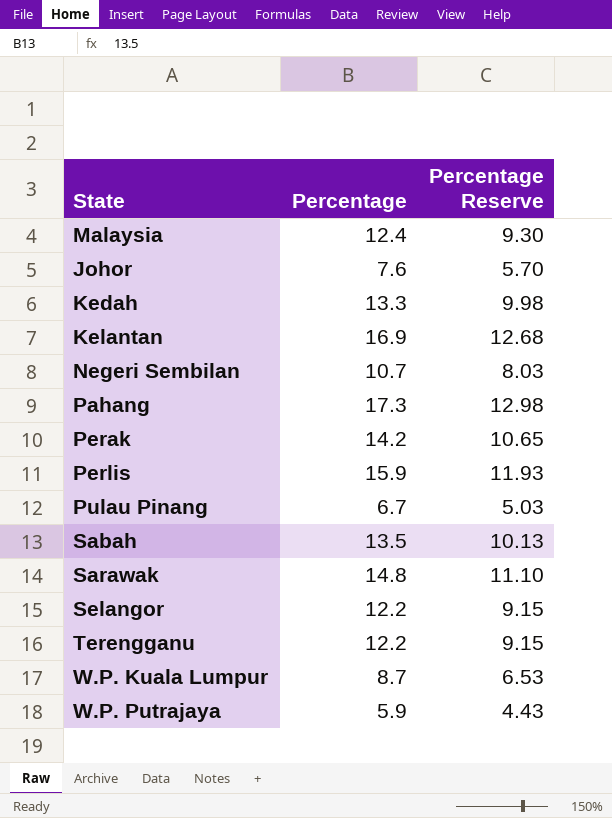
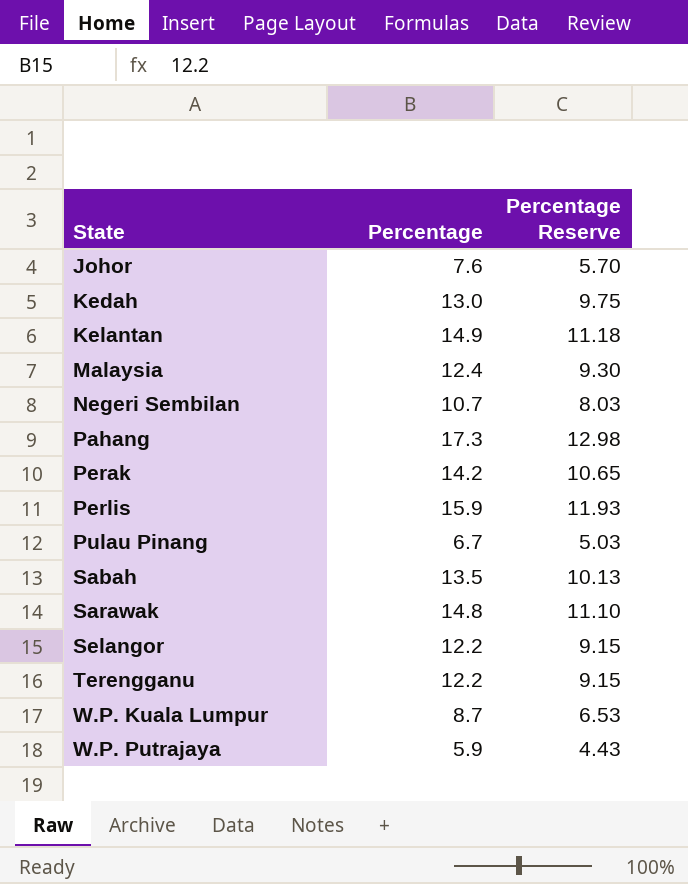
row order: none -> State ascending
Kedah | Percentage: 13.3 -> 13.0
Kedah | Percentage Reserve: 9.98 -> 9.75
Kelantan | Percentage: 16.9 -> 14.9
Kelantan | Percentage Reserve: 12.68 -> 11.18

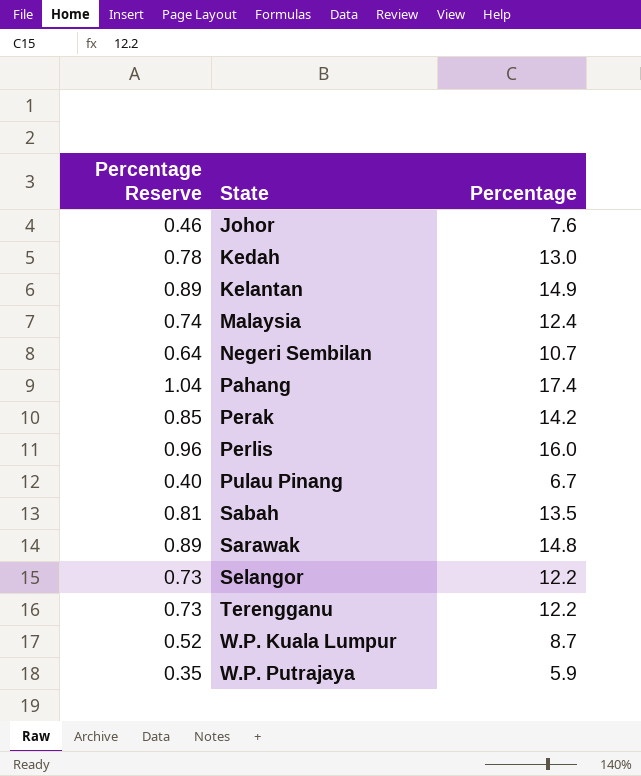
column Percentage Reserve | formula: [Percentage] * 0.75 -> [Percentage] * 0.06
column Percentage Reserve | position: 3 -> 1
Pahang | Percentage: 17.3 -> 17.4
Perlis | Percentage: 15.9 -> 16.0

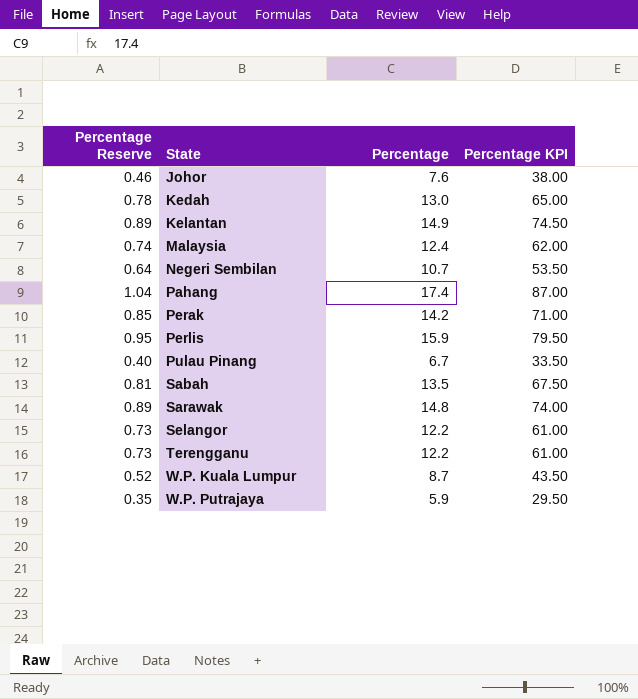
column Percentage KPI | formula: none -> [Percentage] * 5
Perlis | Percentage Reserve: 0.96 -> 0.95
Perlis | Percentage: 16.0 -> 15.9

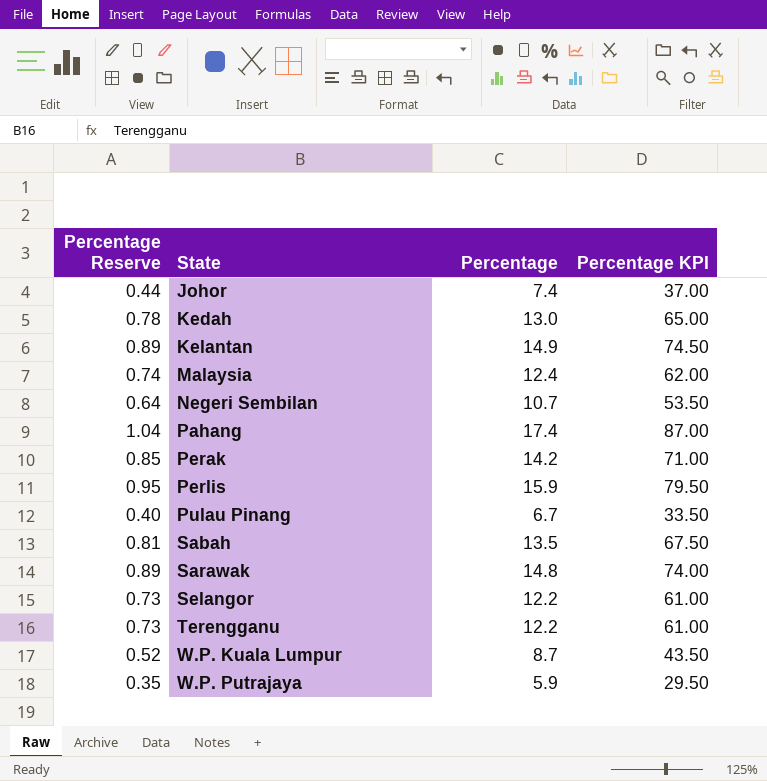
Johor | Percentage Reserve: 0.46 -> 0.44
Johor | Percentage: 7.6 -> 7.4
Johor | Percentage KPI: 38.00 -> 37.00

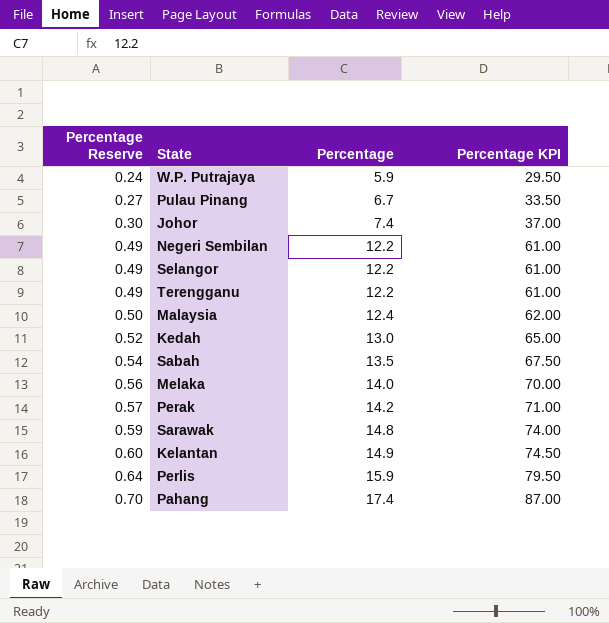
row order: State ascending -> Percentage Reserve ascending
column Percentage Reserve | formula: [Percentage] * 0.06 -> [Percentage] * 0.04
row W.P. Kuala Lumpur: 0.52 | 8.7 | 43.50 -> none
Negeri Sembilan | Percentage: 10.7 -> 12.2
Negeri Sembilan | Percentage KPI: 53.50 -> 61.00
row Melaka: none -> 0.56 | 14.0 | 70.00

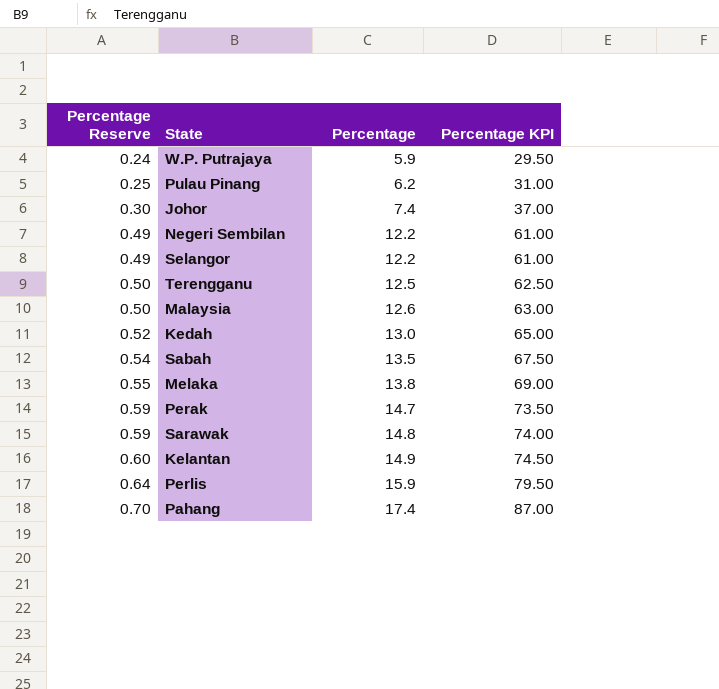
Pulau Pinang | Percentage Reserve: 0.27 -> 0.25
Pulau Pinang | Percentage: 6.7 -> 6.2
Pulau Pinang | Percentage KPI: 33.50 -> 31.00
Terengganu | Percentage Reserve: 0.49 -> 0.50
Terengganu | Percentage: 12.2 -> 12.5
Terengganu | Percentage KPI: 61.00 -> 62.50
Malaysia | Percentage: 12.4 -> 12.6
Malaysia | Percentage KPI: 62.00 -> 63.00
Melaka | Percentage Reserve: 0.56 -> 0.55
Melaka | Percentage: 14.0 -> 13.8
Melaka | Percentage KPI: 70.00 -> 69.00
Perak | Percentage Reserve: 0.57 -> 0.59
Perak | Percentage: 14.2 -> 14.7
Perak | Percentage KPI: 71.00 -> 73.50

